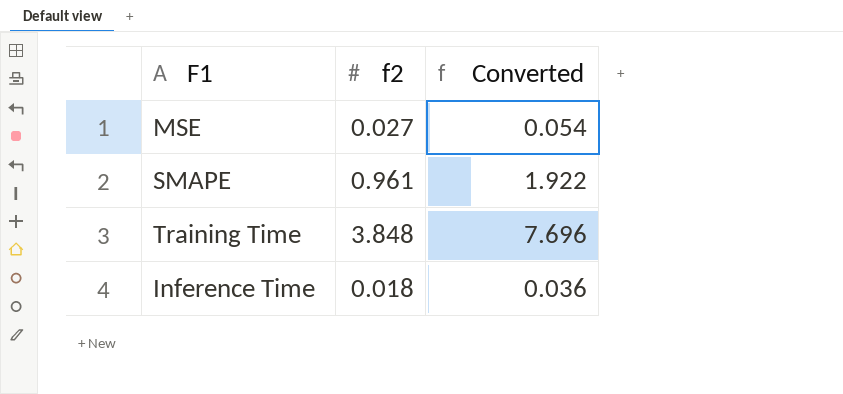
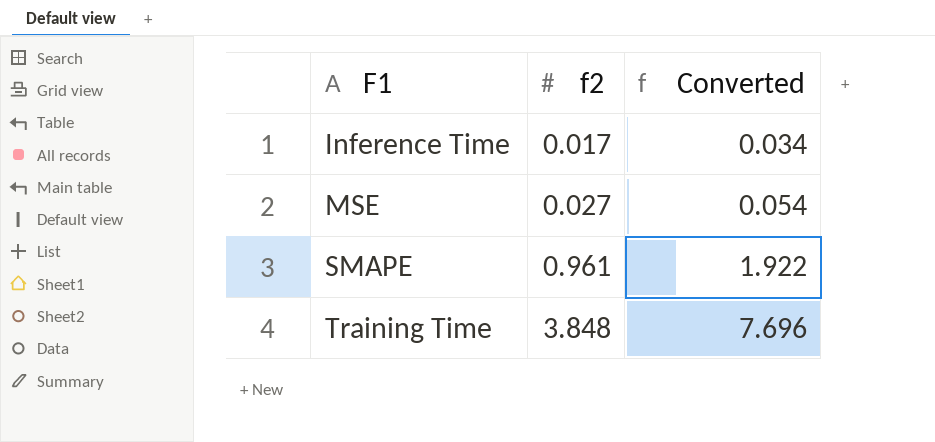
row order: none -> F1 ascending
Inference Time | f2: 0.018 -> 0.017
Inference Time | Converted: 0.036 -> 0.034

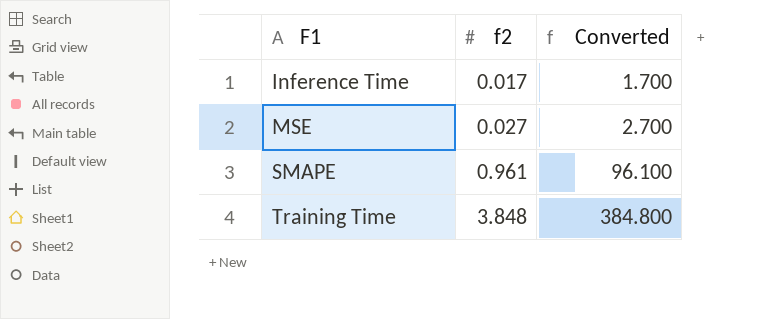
column Converted | formula: [f2] * 2 -> [f2] * 100

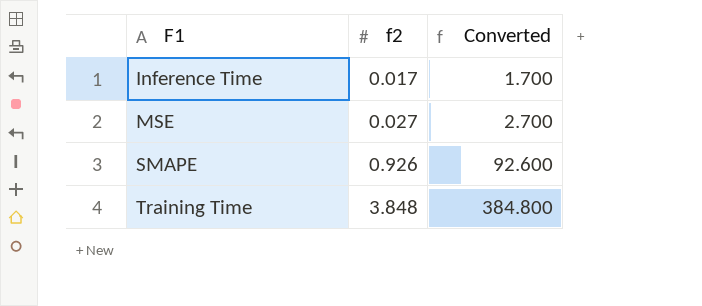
SMAPE | f2: 0.961 -> 0.926
SMAPE | Converted: 96.100 -> 92.600

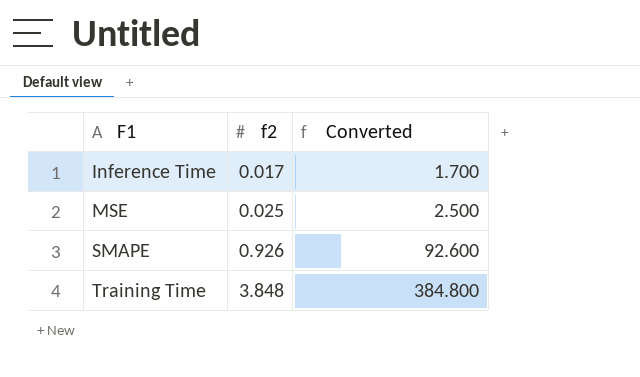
MSE | f2: 0.027 -> 0.025
MSE | Converted: 2.700 -> 2.500

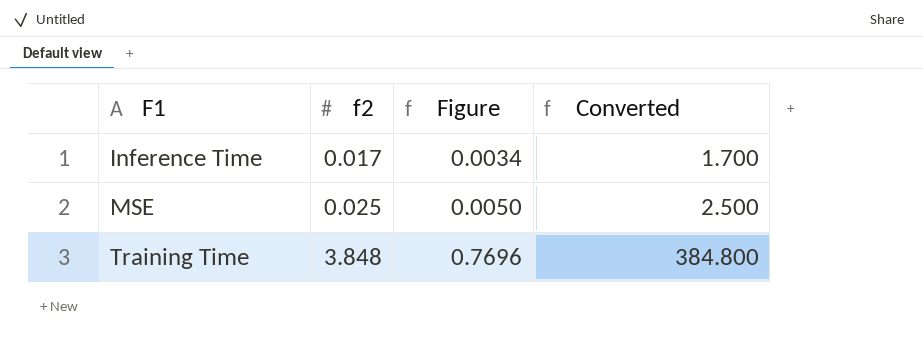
column Figure | formula: none -> [f2] * 0.2
row SMAPE: 0.926 | 92.600 -> none

